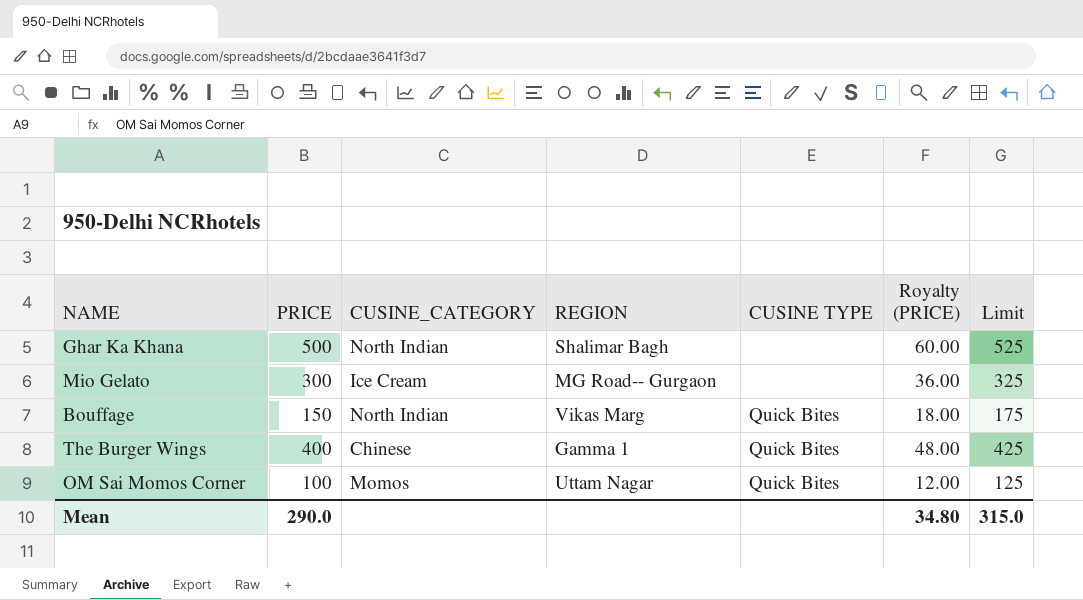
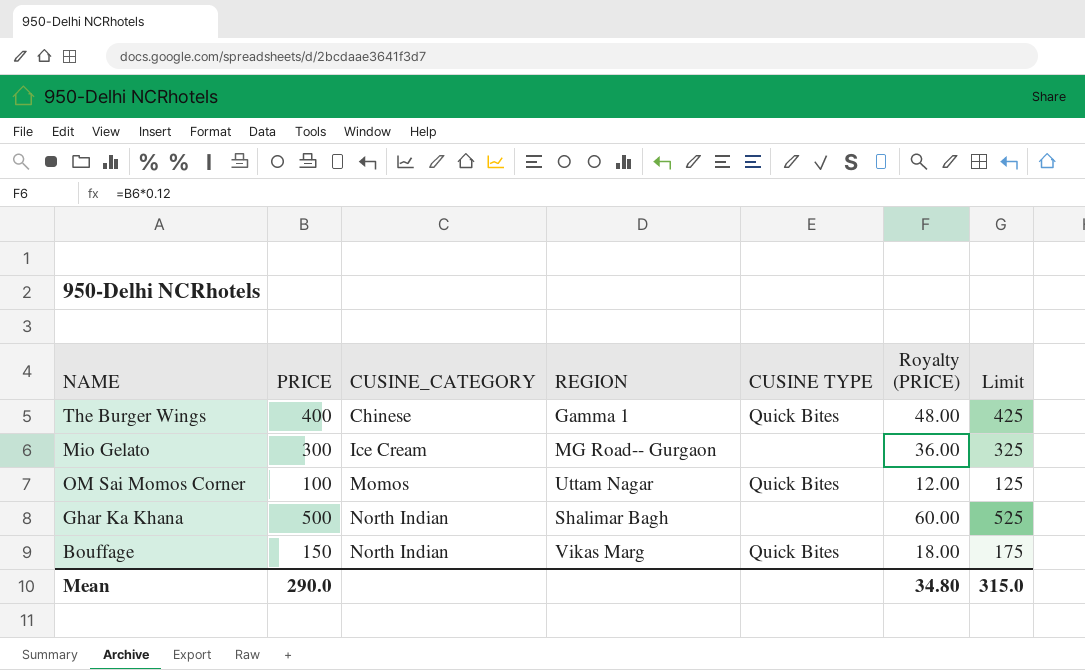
row order: none -> CUSINE_CATEGORY ascending

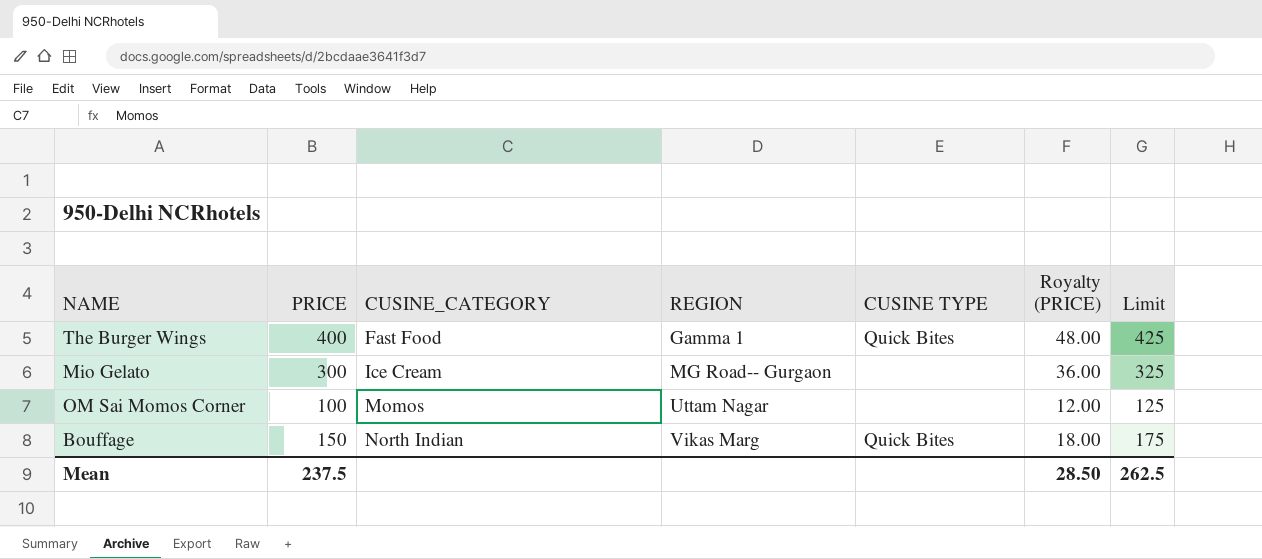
row Ghar Ka Khana: 500 | North Indian | Shalimar Bagh | none | 60.00 | 525 -> none
The Burger Wings | CUSINE_CATEGORY: Chinese -> Fast Food
OM Sai Momos Corner | CUSINE TYPE: Quick Bites -> none
Mean | PRICE: 290.0 -> 237.5
Mean | Royalty (PRICE): 34.80 -> 28.50
Mean | Limit: 315.0 -> 262.5

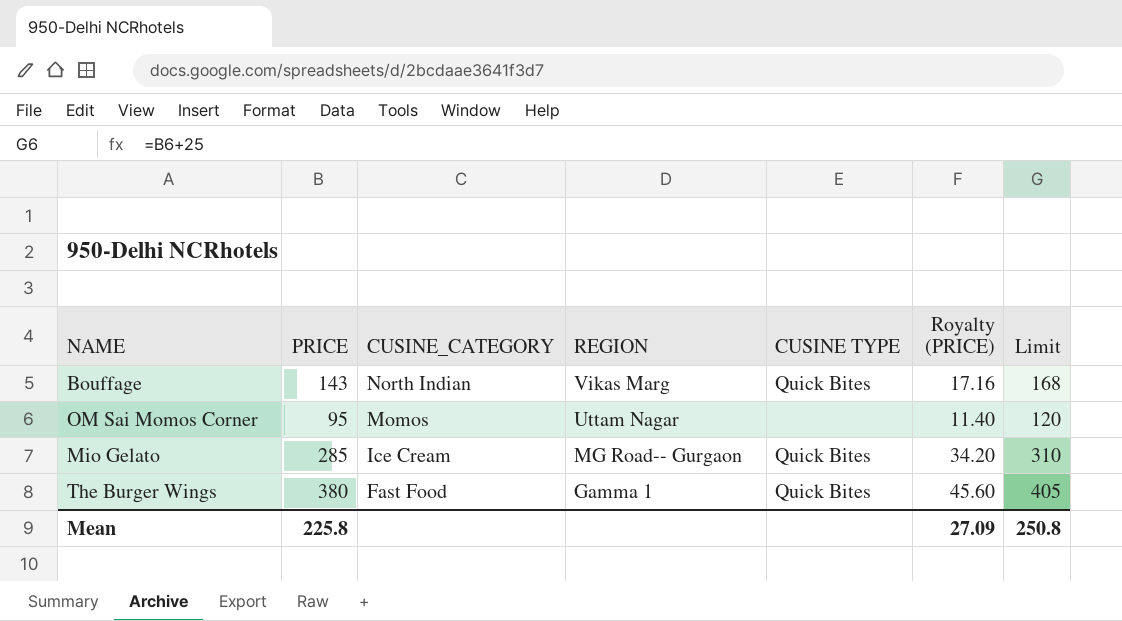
row order: CUSINE_CATEGORY ascending -> CUSINE_CATEGORY descending
Bouffage | PRICE: 150 -> 143
Bouffage | Royalty (PRICE): 18.00 -> 17.16
Bouffage | Limit: 175 -> 168
OM Sai Momos Corner | PRICE: 100 -> 95
OM Sai Momos Corner | Royalty (PRICE): 12.00 -> 11.40
OM Sai Momos Corner | Limit: 125 -> 120
Mio Gelato | PRICE: 300 -> 285
Mio Gelato | CUSINE TYPE: none -> Quick Bites
Mio Gelato | Royalty (PRICE): 36.00 -> 34.20
Mio Gelato | Limit: 325 -> 310
The Burger Wings | PRICE: 400 -> 380
The Burger Wings | Royalty (PRICE): 48.00 -> 45.60
The Burger Wings | Limit: 425 -> 405
Mean | PRICE: 237.5 -> 225.8
Mean | Royalty (PRICE): 28.50 -> 27.09
Mean | Limit: 262.5 -> 250.8

